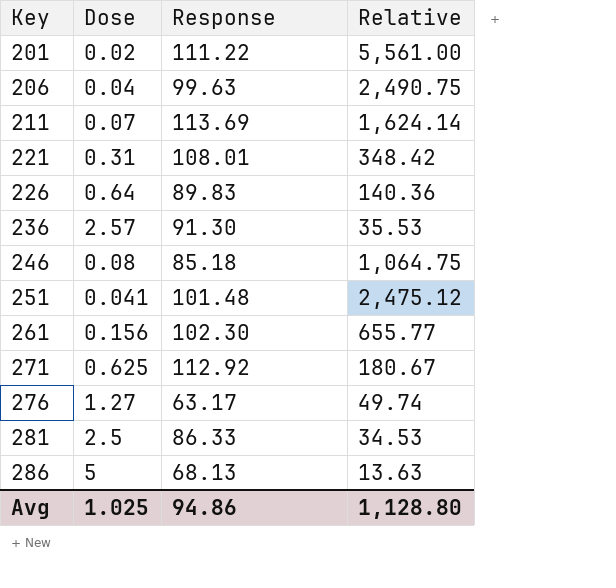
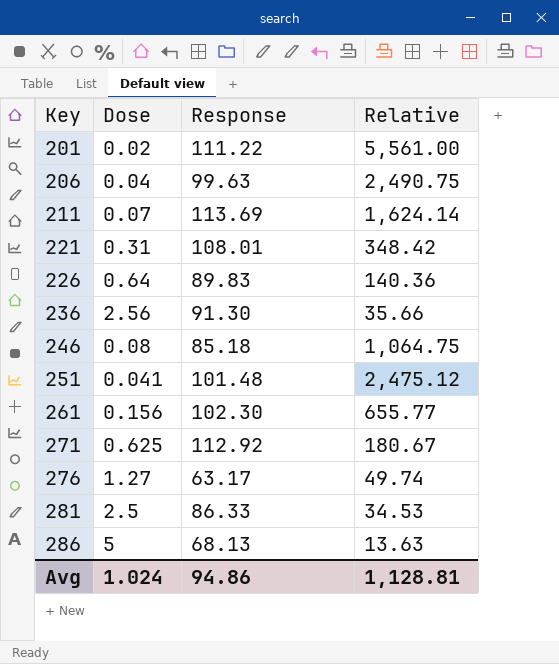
236 | Dose: 2.57 -> 2.56
236 | Relative: 35.53 -> 35.66
Avg | Dose: 1.025 -> 1.024
Avg | Relative: 1,128.80 -> 1,128.81

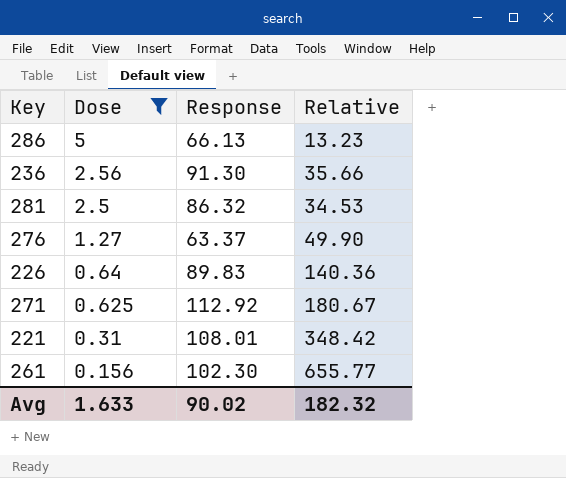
filter: none -> Dose >= 0.156
row order: Key ascending -> Dose descending
286 | Response: 68.13 -> 66.13
286 | Relative: 13.63 -> 13.23
281 | Response: 86.33 -> 86.32
276 | Response: 63.17 -> 63.37
276 | Relative: 49.74 -> 49.90
Avg | Dose: 1.024 -> 1.633
Avg | Response: 94.86 -> 90.02
Avg | Relative: 1,128.81 -> 182.32

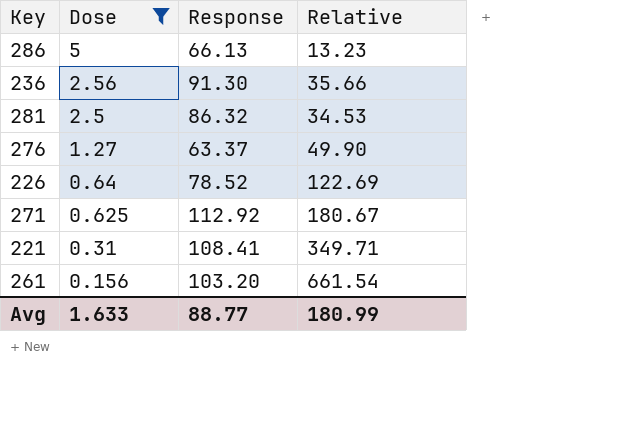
226 | Response: 89.83 -> 78.52
226 | Relative: 140.36 -> 122.69
221 | Response: 108.01 -> 108.41
221 | Relative: 348.42 -> 349.71
261 | Response: 102.30 -> 103.20
261 | Relative: 655.77 -> 661.54
Avg | Response: 90.02 -> 88.77
Avg | Relative: 182.32 -> 180.99

